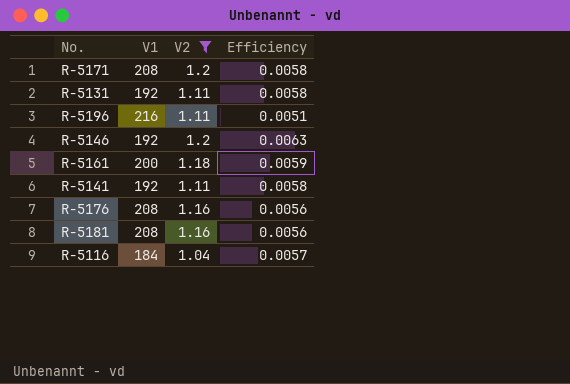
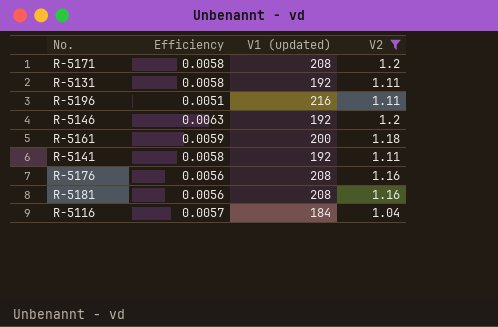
column Efficiency | position: 4 -> 2
column name: V1 -> V1 (updated)

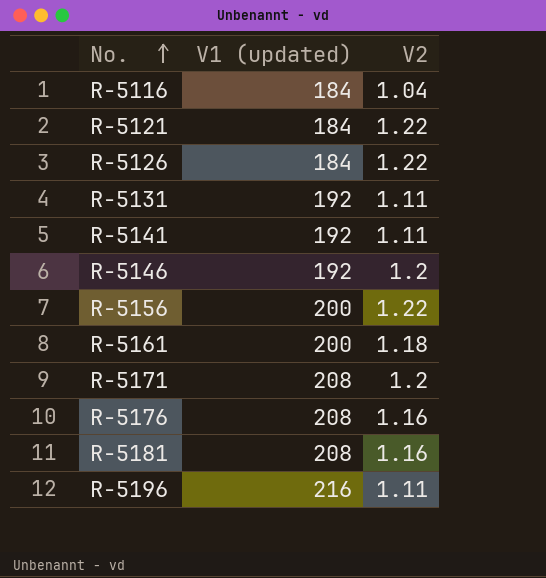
filter: V2 != 1.22 -> none
row order: none -> No. ascending
column Efficiency | formula: [V2] / [V1 (updated)] -> none

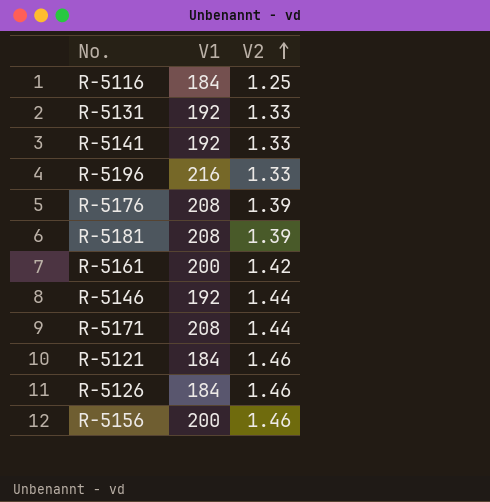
row order: No. ascending -> V2 ascending
column name: V1 (updated) -> V1
R-5116 | V2: 1.04 -> 1.25
R-5131 | V2: 1.11 -> 1.33
R-5141 | V2: 1.11 -> 1.33
R-5196 | V2: 1.11 -> 1.33
R-5176 | V2: 1.16 -> 1.39
R-5181 | V2: 1.16 -> 1.39
R-5161 | V2: 1.18 -> 1.42
R-5146 | V2: 1.2 -> 1.44
R-5171 | V2: 1.2 -> 1.44
R-5121 | V2: 1.22 -> 1.46
R-5126 | V2: 1.22 -> 1.46
R-5156 | V2: 1.22 -> 1.46

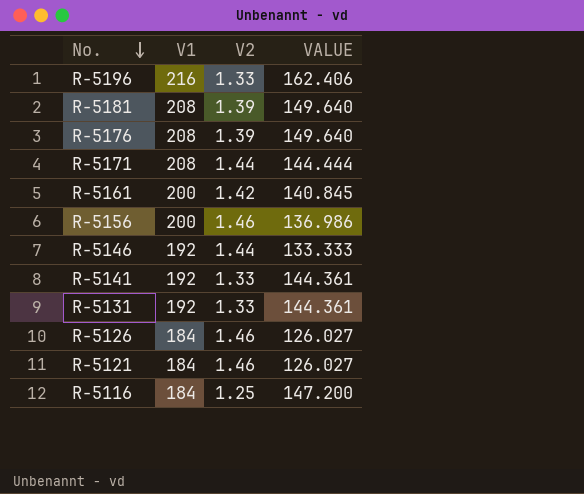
row order: V2 ascending -> No. descending
column VALUE | formula: none -> [V1] / [V2]

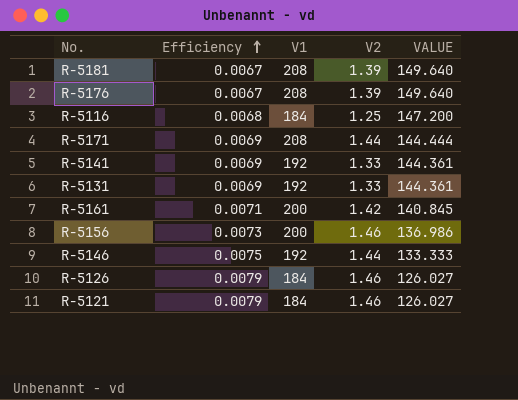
row order: No. descending -> Efficiency ascending
column Efficiency | formula: none -> [V2] / [V1]
row R-5196: 216 | 1.33 | 162.406 -> none

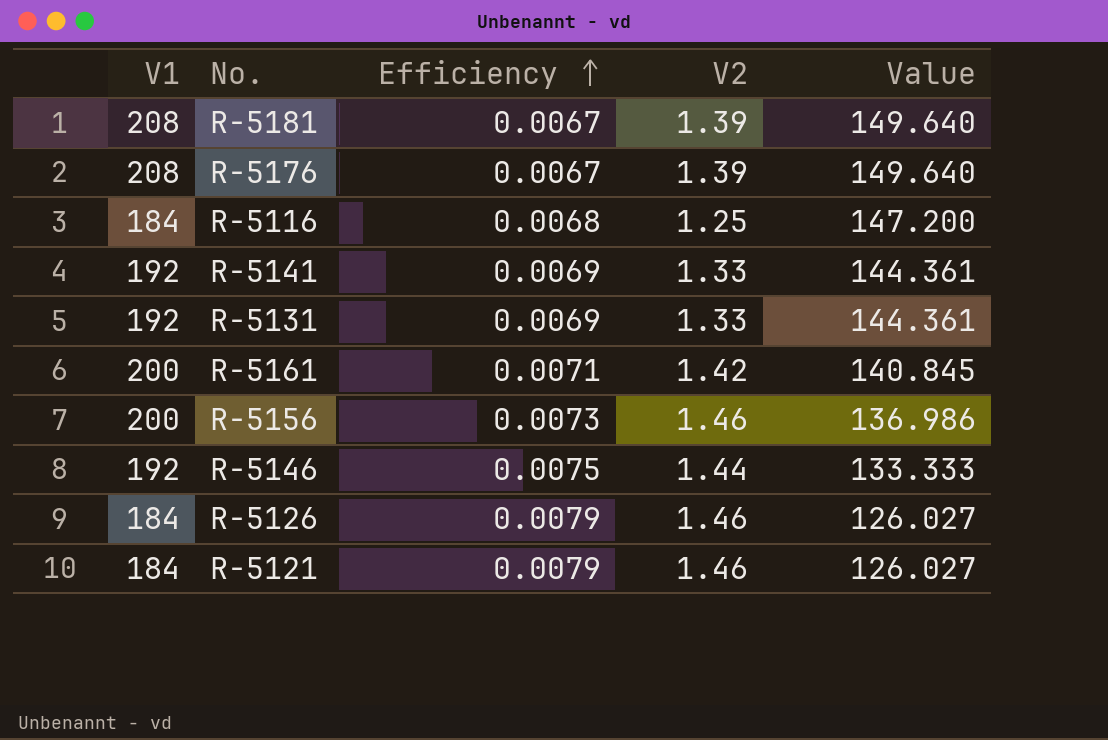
column V1 | position: 3 -> 1
column name: VALUE -> Value
row R-5171: 0.0069 | 208 | 1.44 | 144.444 -> none

